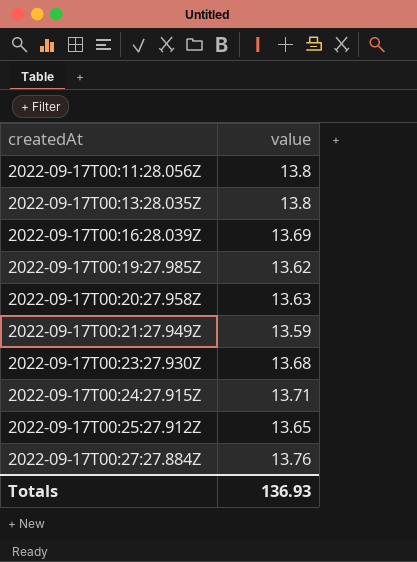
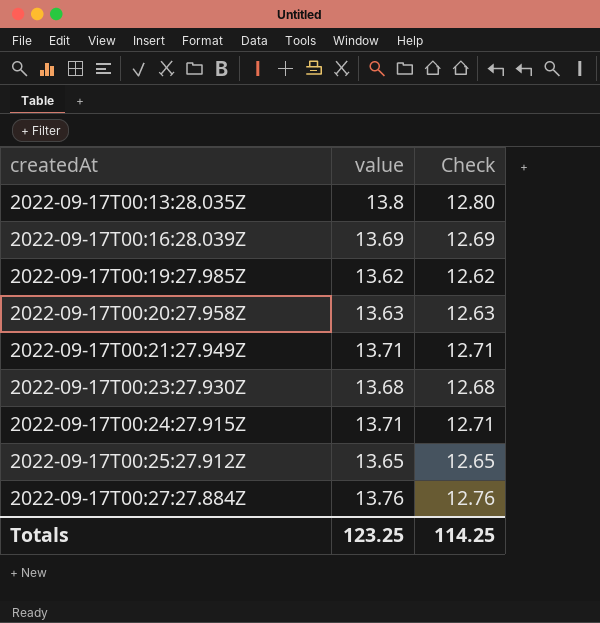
column Check | formula: none -> [value] - 1
row 2022-09-17T00:11:28.056Z: 13.8 -> none
2022-09-17T00:21:27.949Z | value: 13.59 -> 13.71
Totals | value: 136.93 -> 123.25

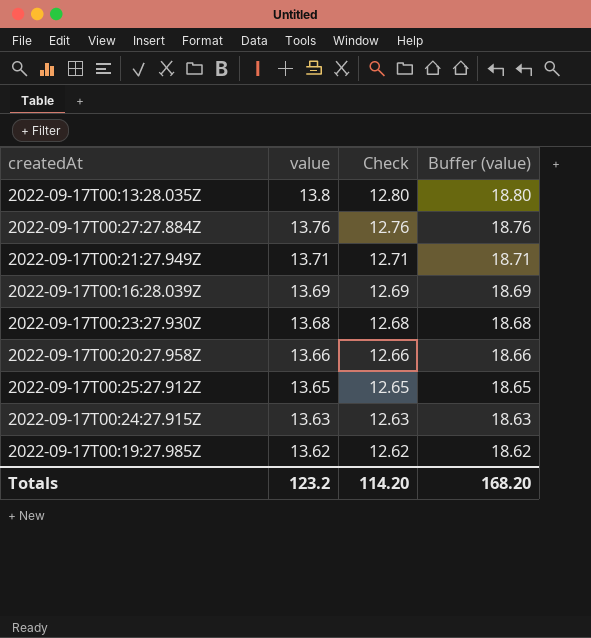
row order: createdAt ascending -> value descending
column Buffer (value) | formula: none -> [value] + 5
2022-09-17T00:20:27.958Z | value: 13.63 -> 13.66
2022-09-17T00:20:27.958Z | Check: 12.63 -> 12.66
2022-09-17T00:24:27.915Z | value: 13.71 -> 13.63
2022-09-17T00:24:27.915Z | Check: 12.71 -> 12.63
Totals | value: 123.25 -> 123.2
Totals | Check: 114.25 -> 114.20

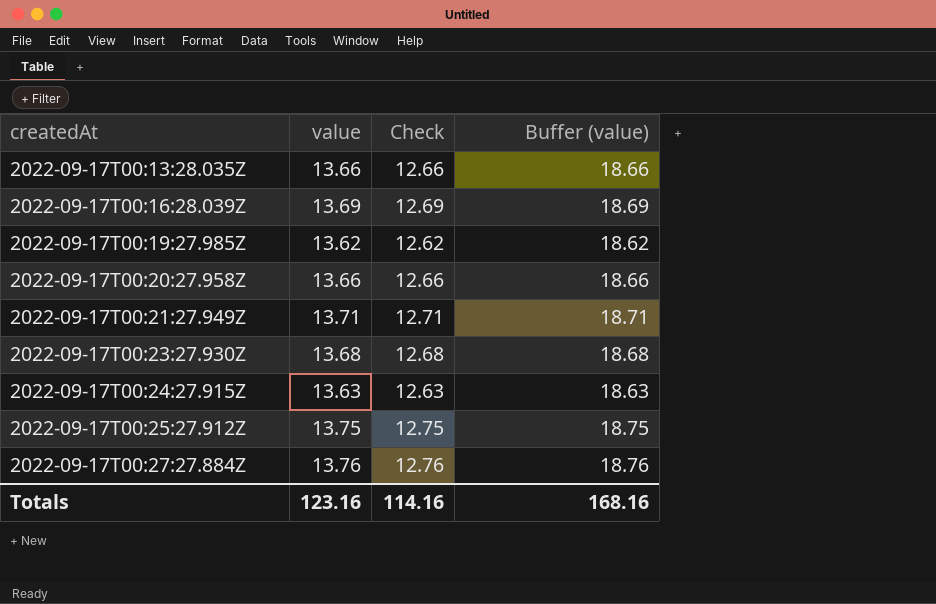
row order: value descending -> createdAt ascending
2022-09-17T00:13:28.035Z | value: 13.8 -> 13.66
2022-09-17T00:13:28.035Z | Check: 12.80 -> 12.66
2022-09-17T00:13:28.035Z | Buffer (value): 18.80 -> 18.66
2022-09-17T00:25:27.912Z | value: 13.65 -> 13.75
2022-09-17T00:25:27.912Z | Check: 12.65 -> 12.75
2022-09-17T00:25:27.912Z | Buffer (value): 18.65 -> 18.75
Totals | value: 123.2 -> 123.16
Totals | Check: 114.20 -> 114.16
Totals | Buffer (value): 168.20 -> 168.16

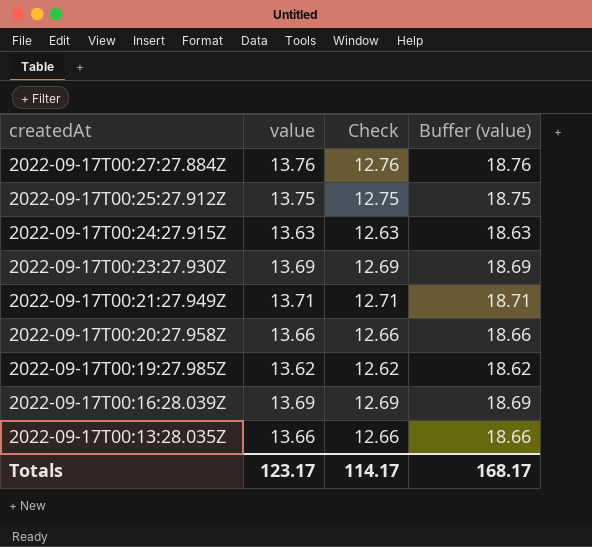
row order: createdAt ascending -> createdAt descending
2022-09-17T00:23:27.930Z | value: 13.68 -> 13.69
2022-09-17T00:23:27.930Z | Check: 12.68 -> 12.69
2022-09-17T00:23:27.930Z | Buffer (value): 18.68 -> 18.69
Totals | value: 123.16 -> 123.17
Totals | Check: 114.16 -> 114.17
Totals | Buffer (value): 168.16 -> 168.17

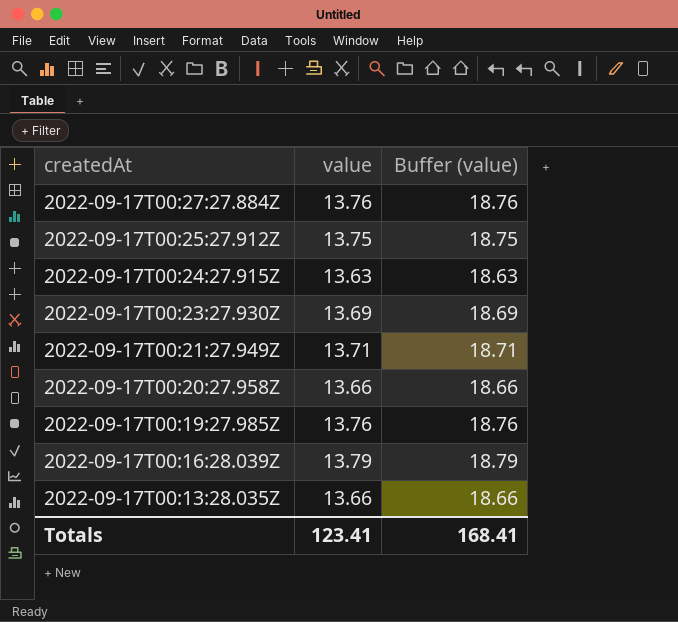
column Check | formula: [value] - 1 -> none
2022-09-17T00:19:27.985Z | value: 13.62 -> 13.76
2022-09-17T00:19:27.985Z | Buffer (value): 18.62 -> 18.76
2022-09-17T00:16:28.039Z | value: 13.69 -> 13.79
2022-09-17T00:16:28.039Z | Buffer (value): 18.69 -> 18.79
Totals | value: 123.17 -> 123.41
Totals | Buffer (value): 168.17 -> 168.41

